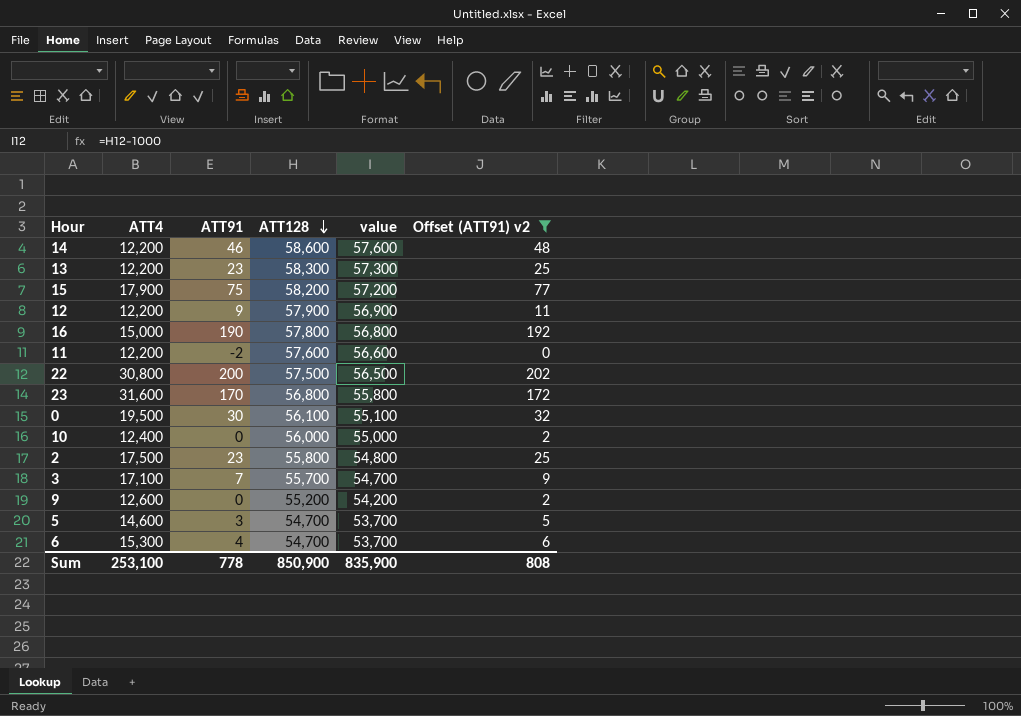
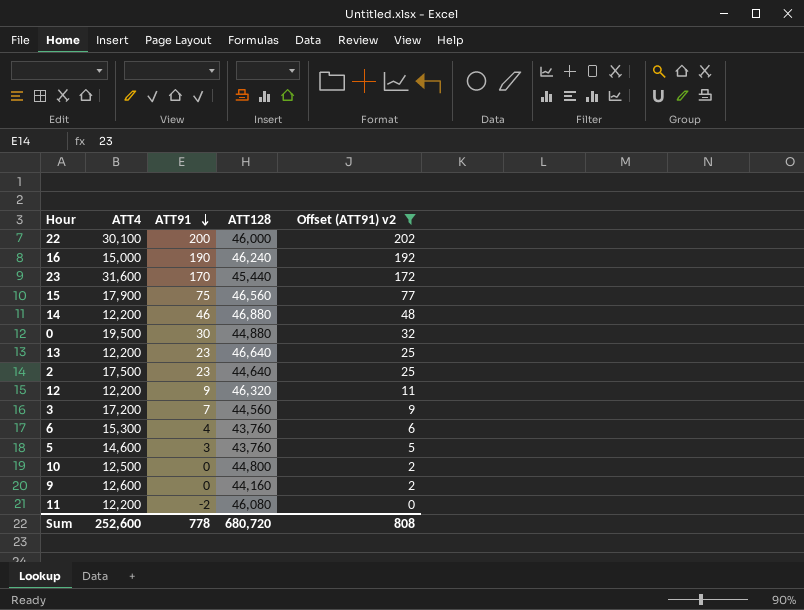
row order: ATT128 descending -> ATT91 descending
column value | formula: [ATT128] - 1000 -> none
22 | ATT4: 30,800 -> 30,100
22 | ATT128: 57,500 -> 46,000
16 | ATT128: 57,800 -> 46,240
23 | ATT128: 56,800 -> 45,440
15 | ATT128: 58,200 -> 46,560
14 | ATT128: 58,600 -> 46,880
0 | ATT128: 56,100 -> 44,880
13 | ATT128: 58,300 -> 46,640
2 | ATT128: 55,800 -> 44,640
12 | ATT128: 57,900 -> 46,320
3 | ATT4: 17,100 -> 17,200
3 | ATT128: 55,700 -> 44,560
6 | ATT128: 54,700 -> 43,760
5 | ATT128: 54,700 -> 43,760
10 | ATT4: 12,400 -> 12,500
10 | ATT128: 56,000 -> 44,800
9 | ATT128: 55,200 -> 44,160
11 | ATT128: 57,600 -> 46,080
Sum | ATT4: 253,100 -> 252,600
Sum | ATT128: 850,900 -> 680,720

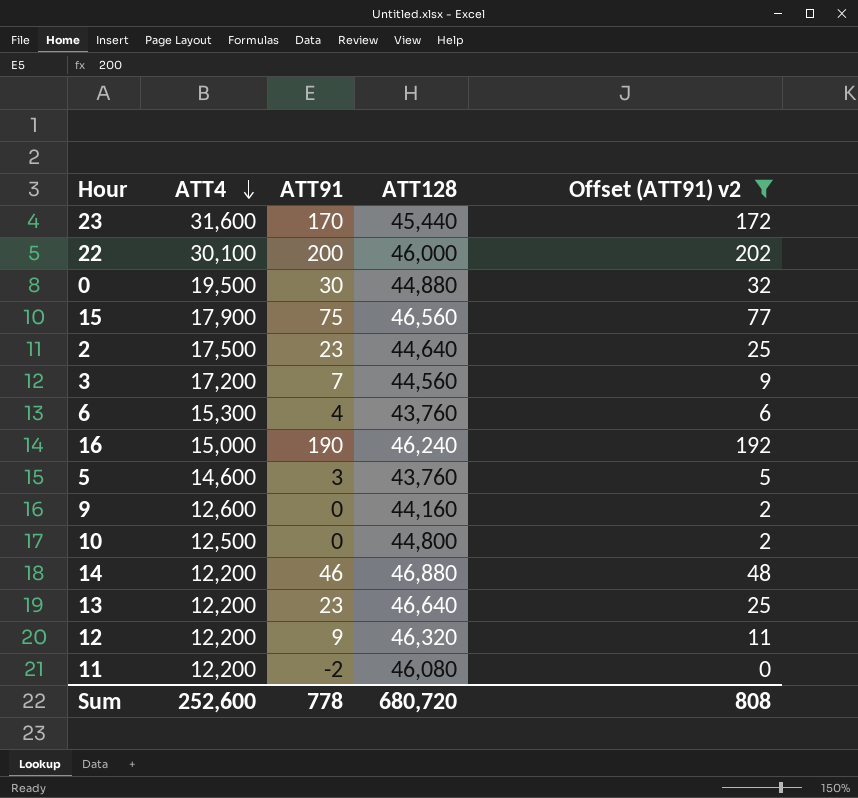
row order: ATT91 descending -> ATT4 descending

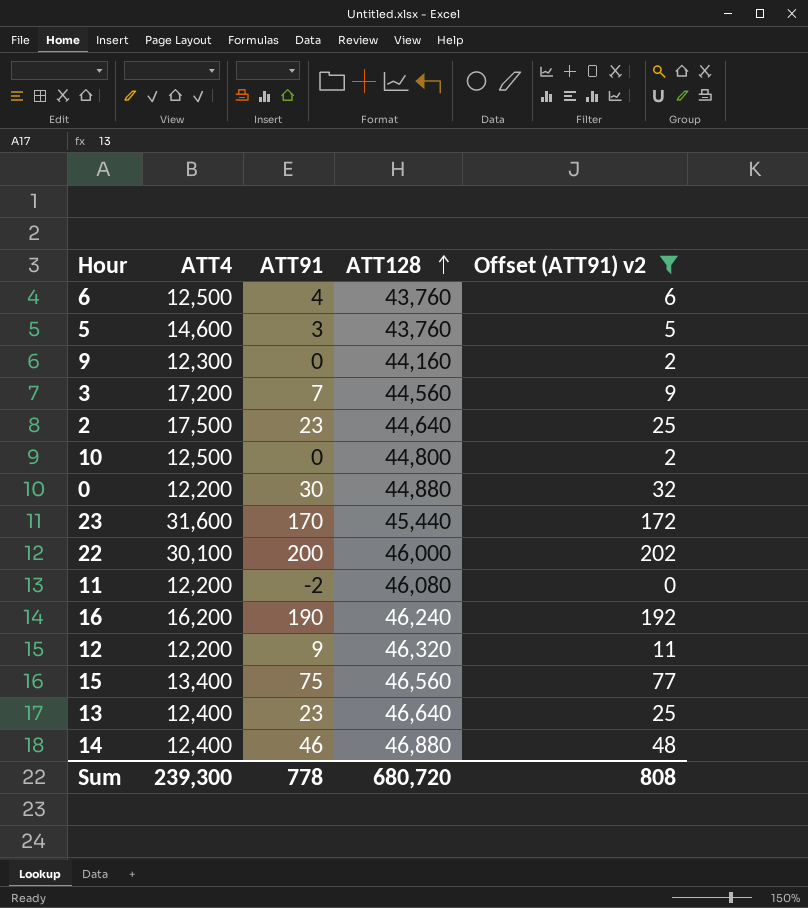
row order: ATT4 descending -> ATT128 ascending
6 | ATT4: 15,300 -> 12,500
9 | ATT4: 12,600 -> 12,300
0 | ATT4: 19,500 -> 12,200
16 | ATT4: 15,000 -> 16,200
15 | ATT4: 17,900 -> 13,400
13 | ATT4: 12,200 -> 12,400
14 | ATT4: 12,200 -> 12,400
Sum | ATT4: 252,600 -> 239,300

